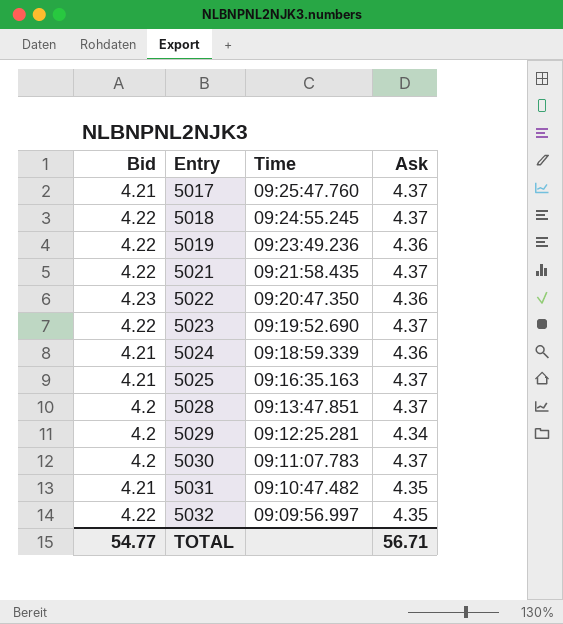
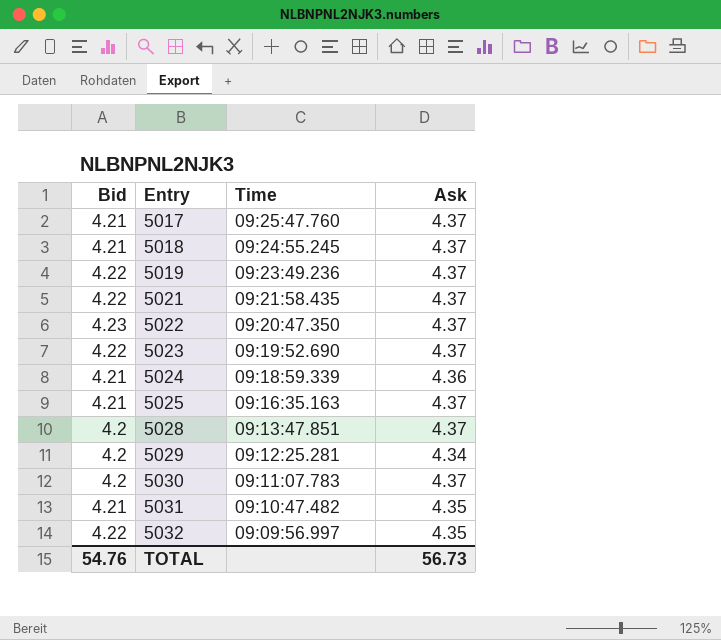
5018 | Bid: 4.22 -> 4.21
5019 | Ask: 4.36 -> 4.37
5022 | Ask: 4.36 -> 4.37
TOTAL | Bid: 54.77 -> 54.76
TOTAL | Ask: 56.71 -> 56.73

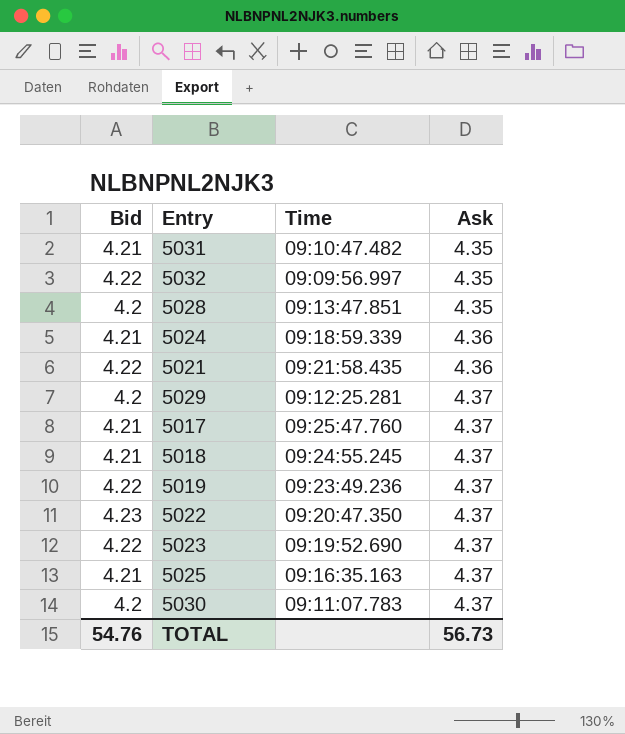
row order: Entry ascending -> Ask ascending
5028 | Ask: 4.37 -> 4.35
5021 | Ask: 4.37 -> 4.36
5029 | Ask: 4.34 -> 4.37

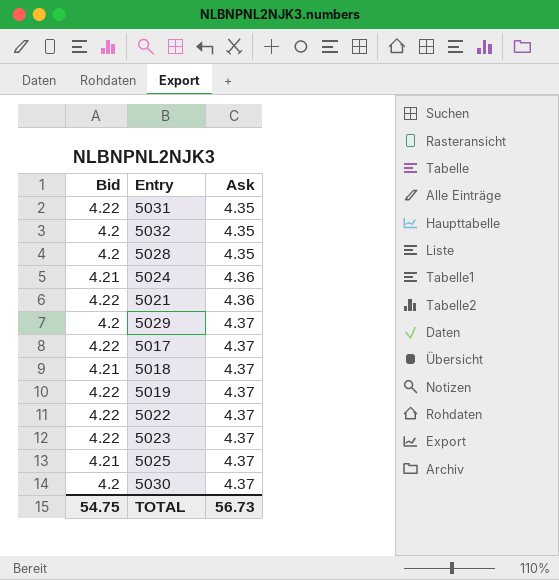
column Time | position: 3 -> none
5031 | Bid: 4.21 -> 4.22
5032 | Bid: 4.22 -> 4.2
5017 | Bid: 4.21 -> 4.22
5022 | Bid: 4.23 -> 4.22
TOTAL | Bid: 54.76 -> 54.75

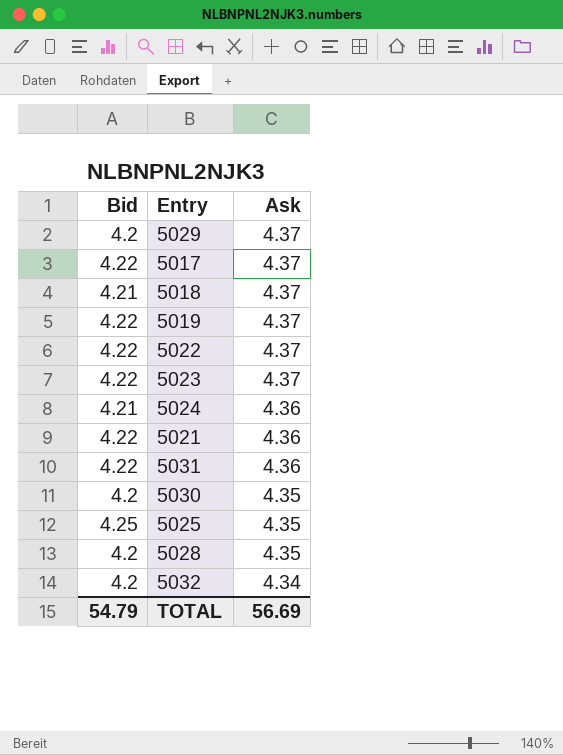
row order: Ask ascending -> Ask descending
5031 | Ask: 4.35 -> 4.36
5030 | Ask: 4.37 -> 4.35
5025 | Bid: 4.21 -> 4.25
5025 | Ask: 4.37 -> 4.35
5032 | Ask: 4.35 -> 4.34
TOTAL | Bid: 54.75 -> 54.79
TOTAL | Ask: 56.73 -> 56.69

